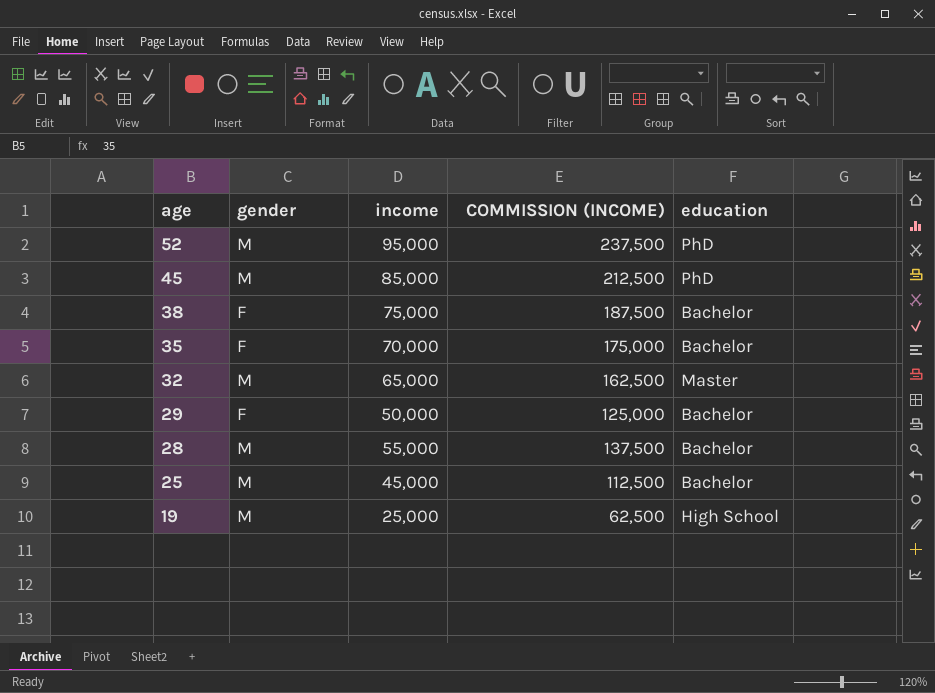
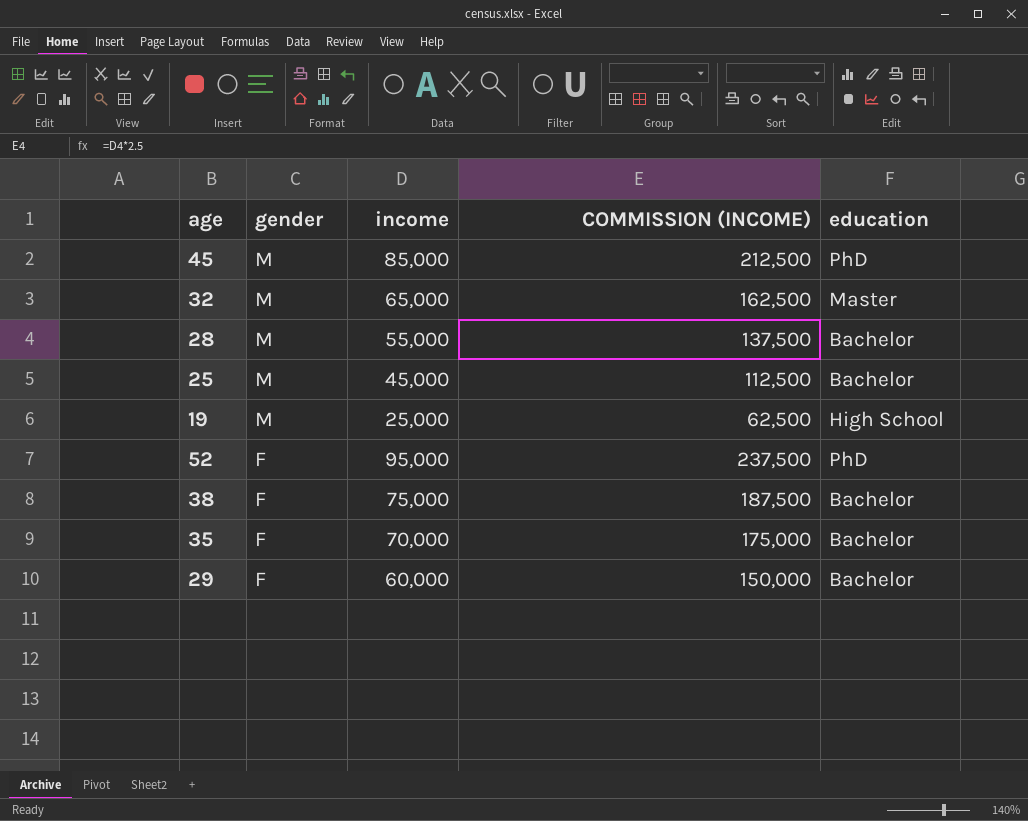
row order: age descending -> gender descending
52 | gender: M -> F
29 | income: 50,000 -> 60,000
29 | COMMISSION (INCOME): 125,000 -> 150,000

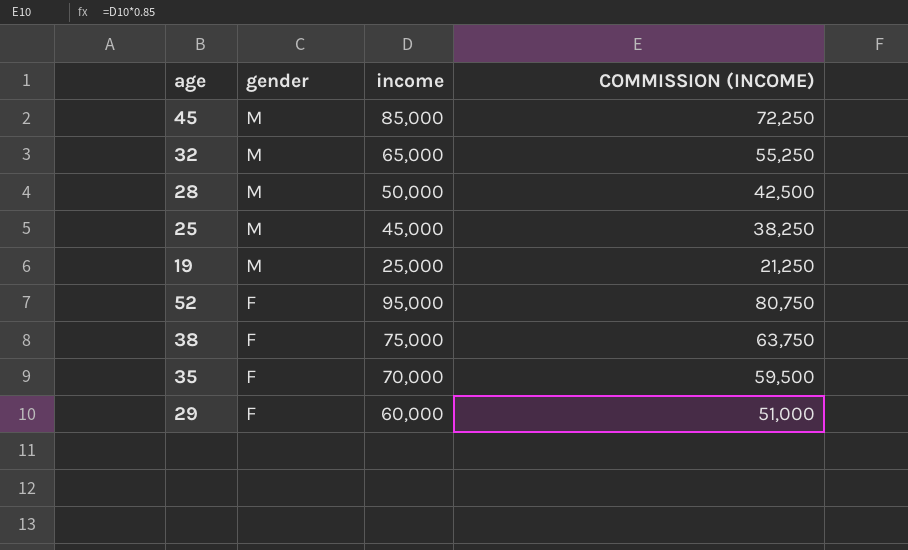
column education | position: 5 -> none
column COMMISSION (INCOME) | formula: [income] * 2.5 -> [income] * 0.85
28 | income: 55,000 -> 50,000

